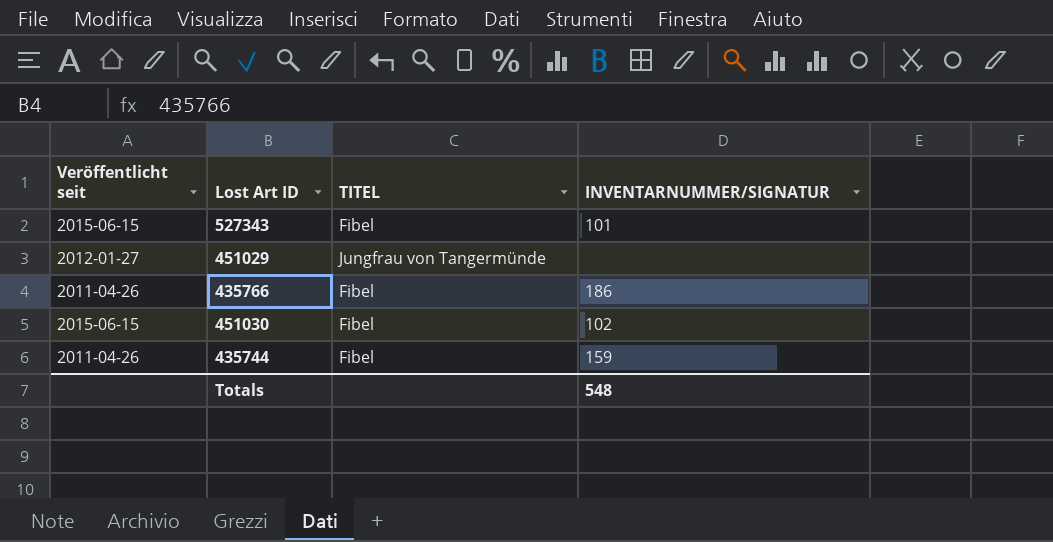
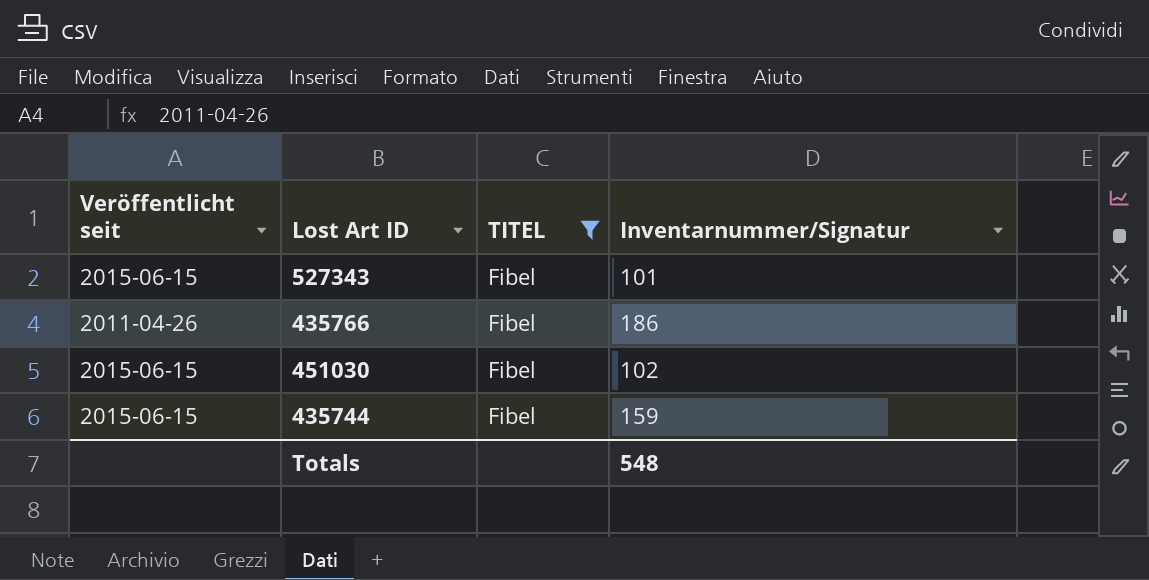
filter: none -> TITEL = Fibel
column name: INVENTARNUMMER/SIGNATUR -> Inventarnummer/Signatur
435744 | Veröffentlicht seit: 2011-04-26 -> 2015-06-15

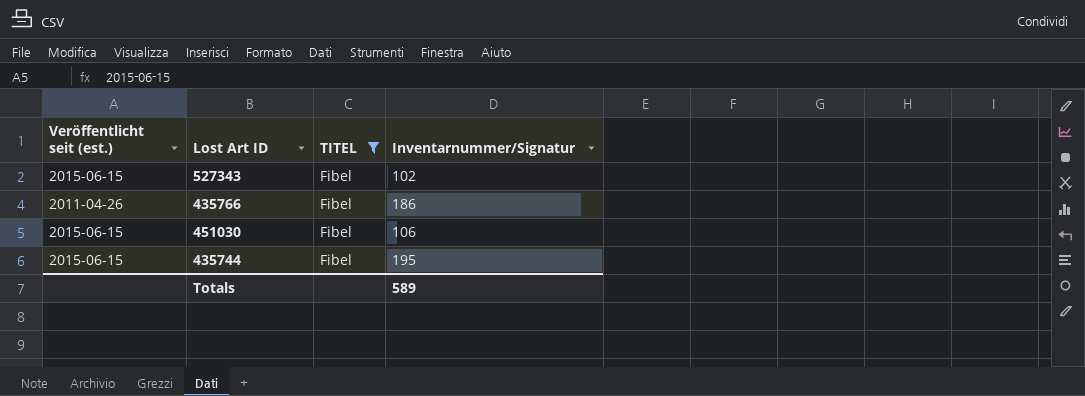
column name: Veröffentlicht seit -> Veröffentlicht seit (est.)
527343 | Inventarnummer/Signatur: 101 -> 102
451030 | Inventarnummer/Signatur: 102 -> 106
435744 | Inventarnummer/Signatur: 159 -> 195
Totals | Inventarnummer/Signatur: 548 -> 589

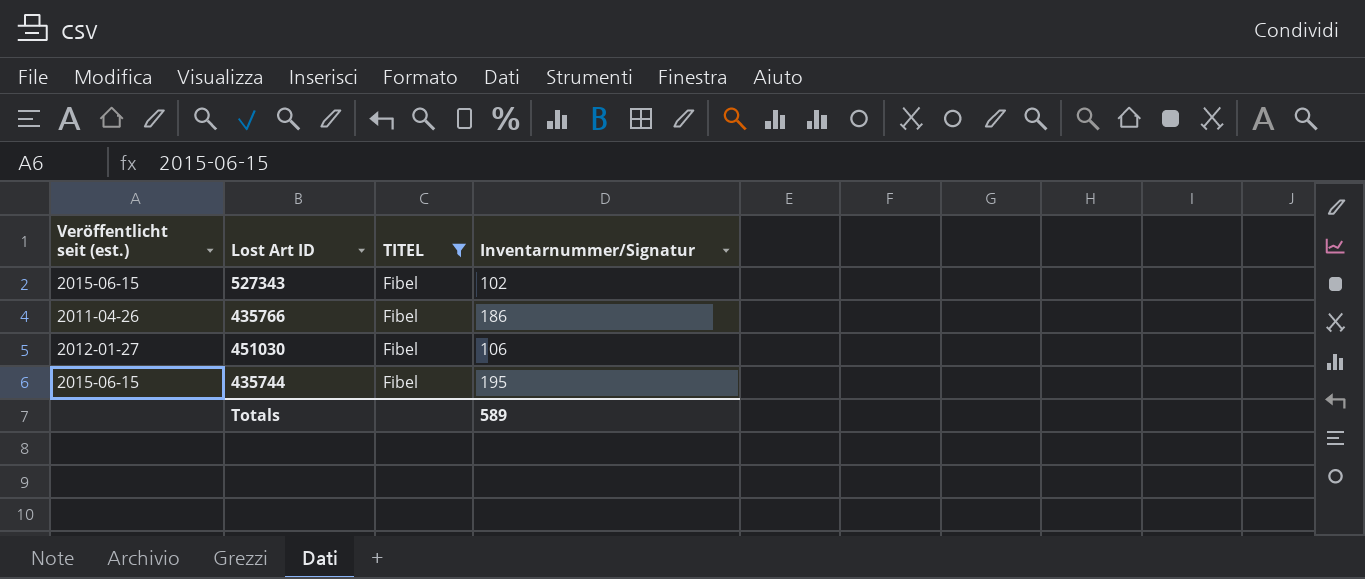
451030 | Veröffentlicht seit (est.): 2015-06-15 -> 2012-01-27

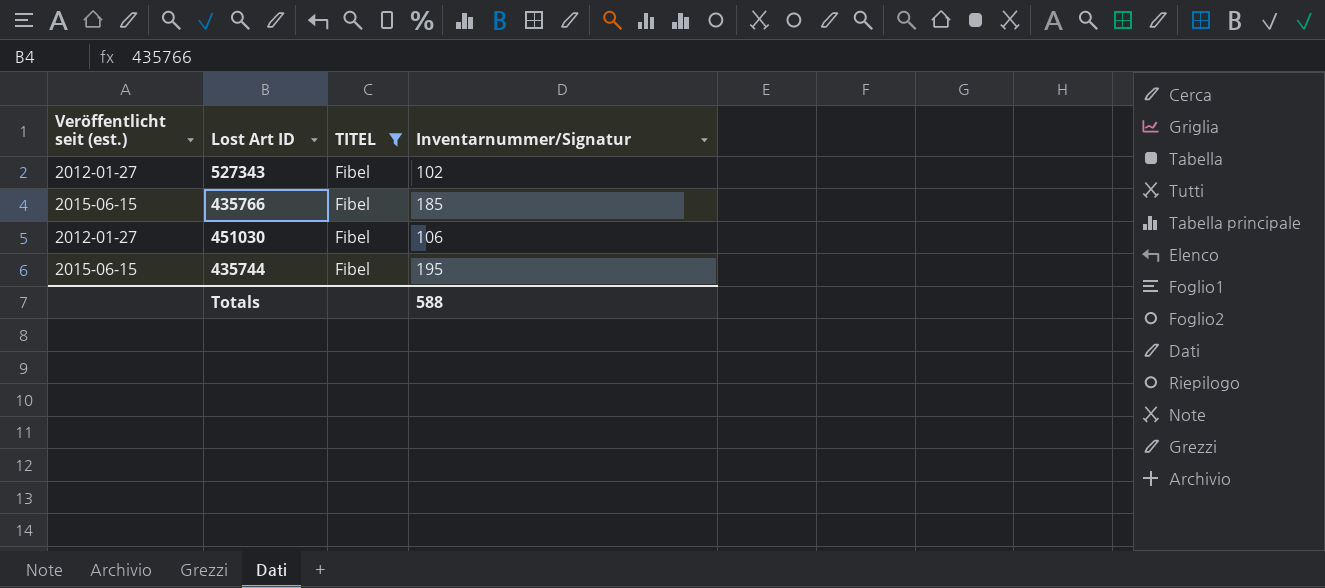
527343 | Veröffentlicht seit (est.): 2015-06-15 -> 2012-01-27
435766 | Veröffentlicht seit (est.): 2011-04-26 -> 2015-06-15
435766 | Inventarnummer/Signatur: 186 -> 185
Totals | Inventarnummer/Signatur: 589 -> 588

